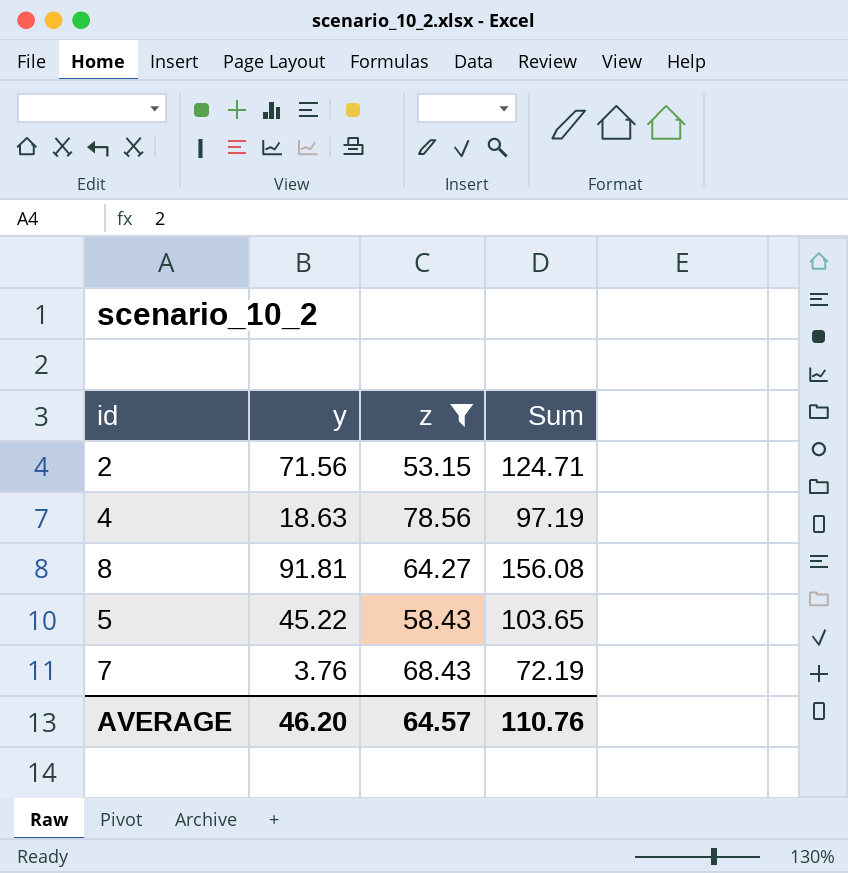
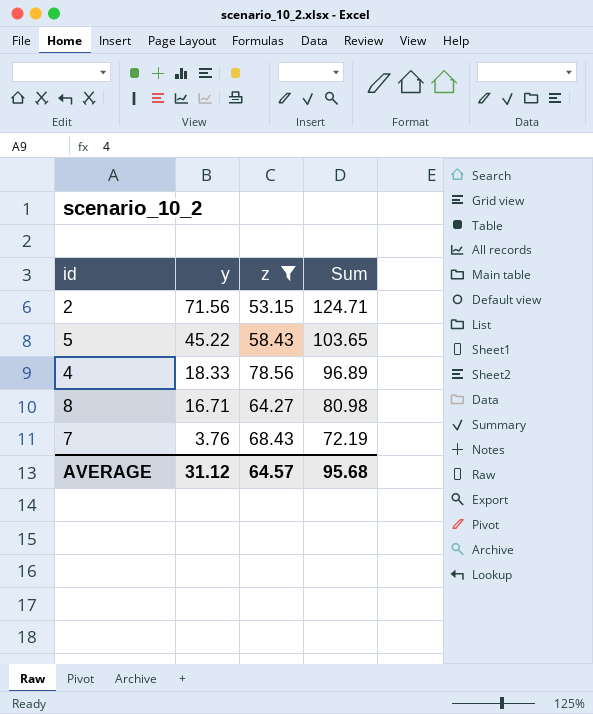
row order: none -> y descending
4 | y: 18.63 -> 18.33
4 | Sum: 97.19 -> 96.89
8 | y: 91.81 -> 16.71
8 | Sum: 156.08 -> 80.98
AVERAGE | y: 46.20 -> 31.12
AVERAGE | Sum: 110.76 -> 95.68

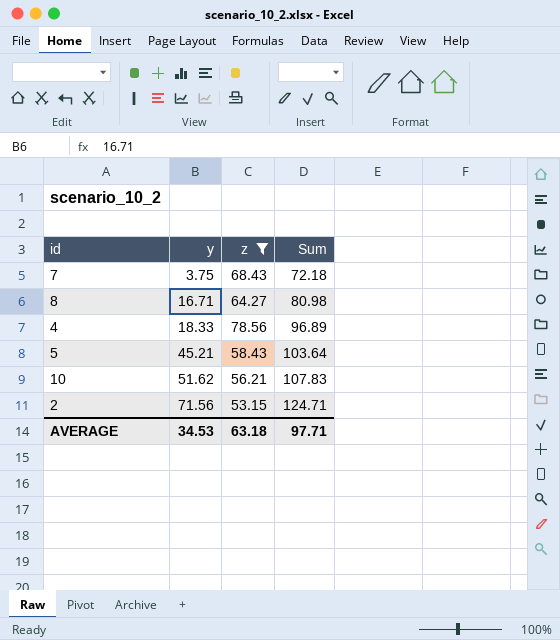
row order: y descending -> y ascending
7 | y: 3.76 -> 3.75
7 | Sum: 72.19 -> 72.18
5 | y: 45.22 -> 45.21
5 | Sum: 103.65 -> 103.64
row 10: none -> 51.62 | 56.21 | 107.83
AVERAGE | y: 31.12 -> 34.53
AVERAGE | z: 64.57 -> 63.18
AVERAGE | Sum: 95.68 -> 97.71

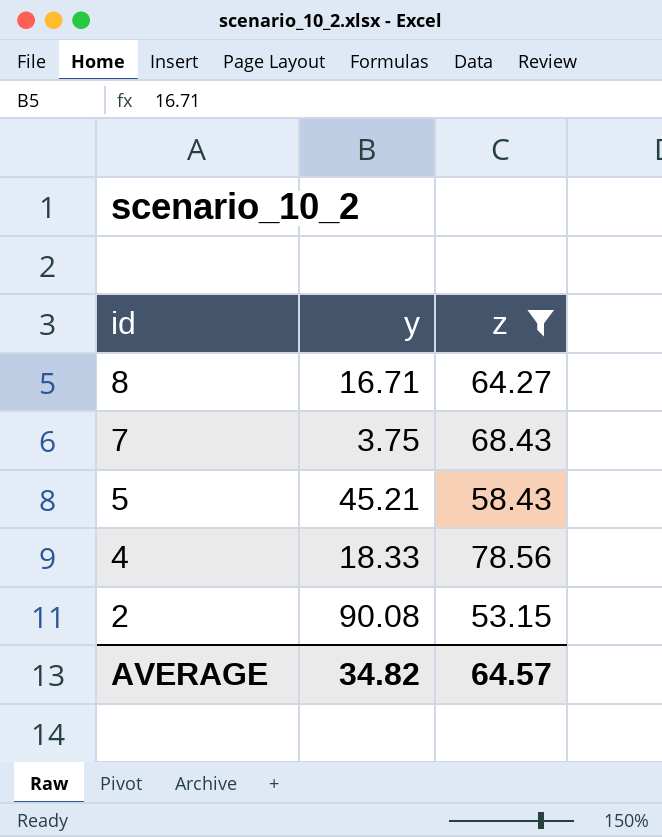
row order: y ascending -> id descending
column Sum | formula: [y] + [z] -> none
row 10: 51.62 | 56.21 | 107.83 -> none
2 | y: 71.56 -> 90.08
AVERAGE | y: 34.53 -> 34.82
AVERAGE | z: 63.18 -> 64.57

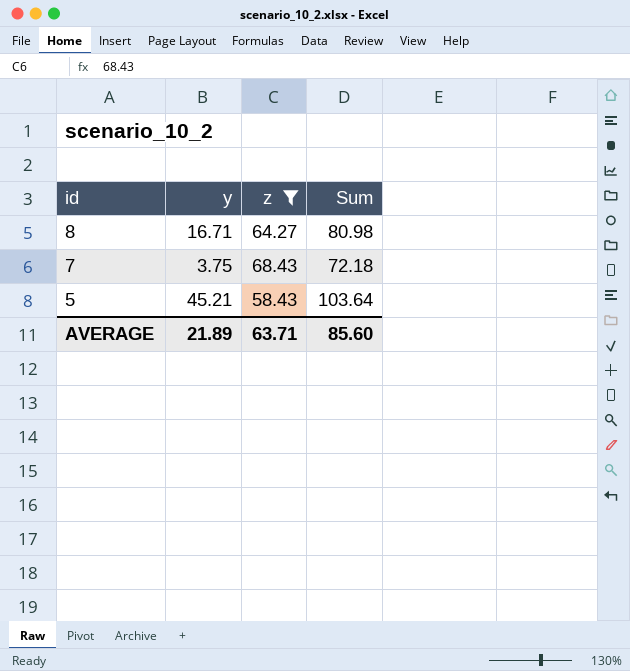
column Sum | formula: none -> [y] + [z]
row 4: 18.33 | 78.56 -> none
row 2: 90.08 | 53.15 -> none
AVERAGE | y: 34.82 -> 21.89
AVERAGE | z: 64.57 -> 63.71

